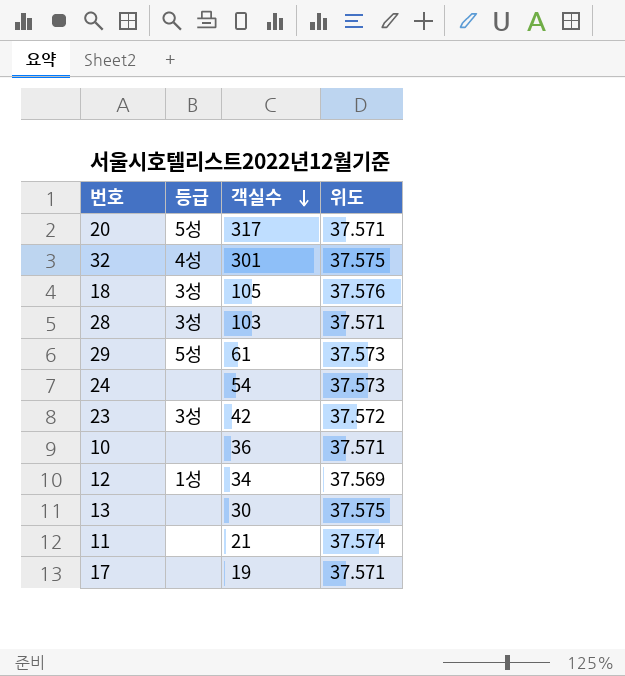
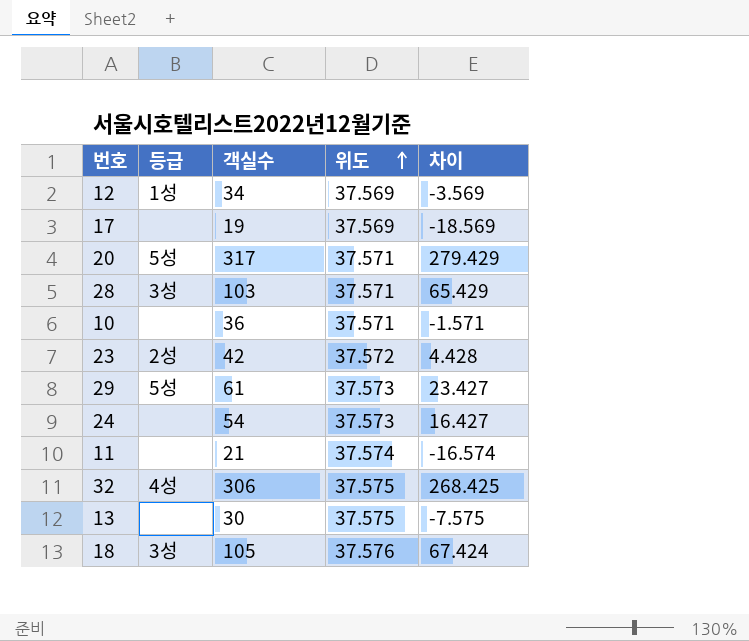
row order: 객실수 descending -> 위도 ascending
column 차이 | formula: none -> [객실수] - [위도]
17 | 위도: 37.571 -> 37.569
23 | 등급: 3성 -> 2성
32 | 객실수: 301 -> 306

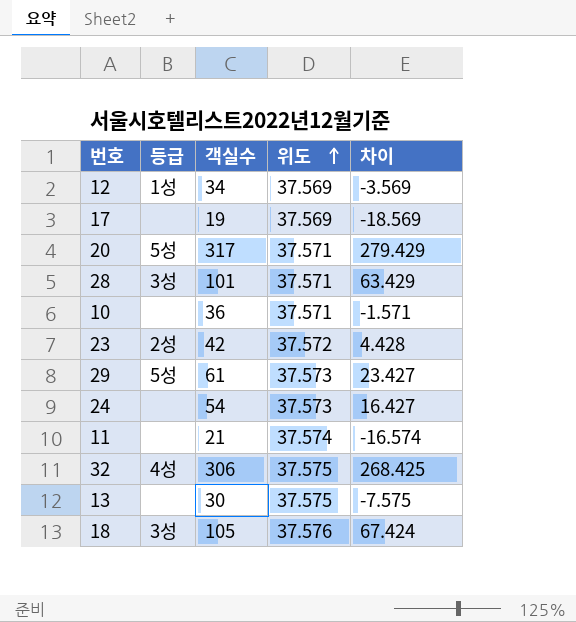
28 | 객실수: 103 -> 101
28 | 차이: 65.429 -> 63.429

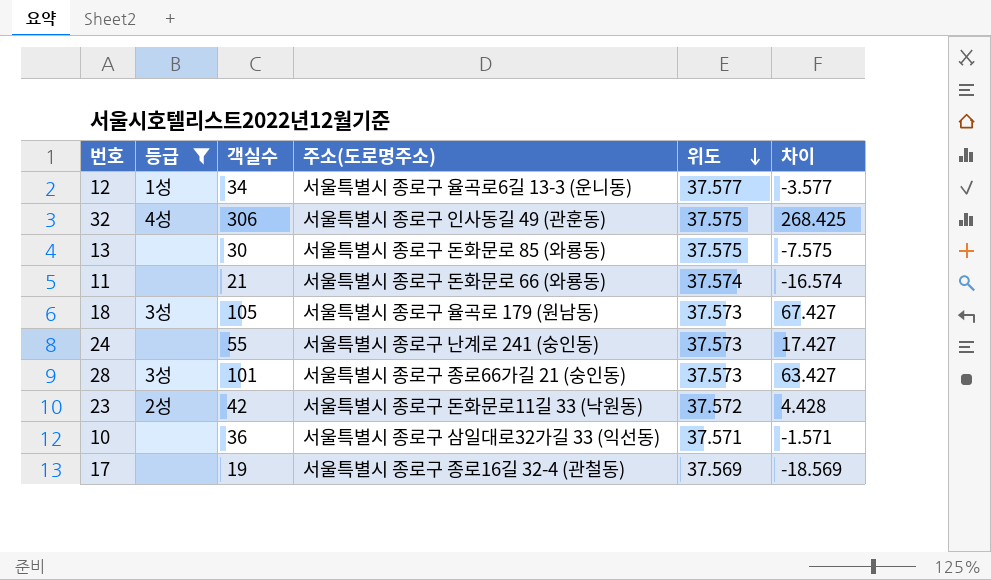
filter: none -> 등급 != 5성
row order: 위도 ascending -> 위도 descending
column 주소(도로명주소) | position: none -> 4
12 | 위도: 37.569 -> 37.577
12 | 차이: -3.569 -> -3.577
18 | 위도: 37.576 -> 37.573
18 | 차이: 67.424 -> 67.427
24 | 객실수: 54 -> 55
24 | 차이: 16.427 -> 17.427
28 | 위도: 37.571 -> 37.573
28 | 차이: 63.429 -> 63.427

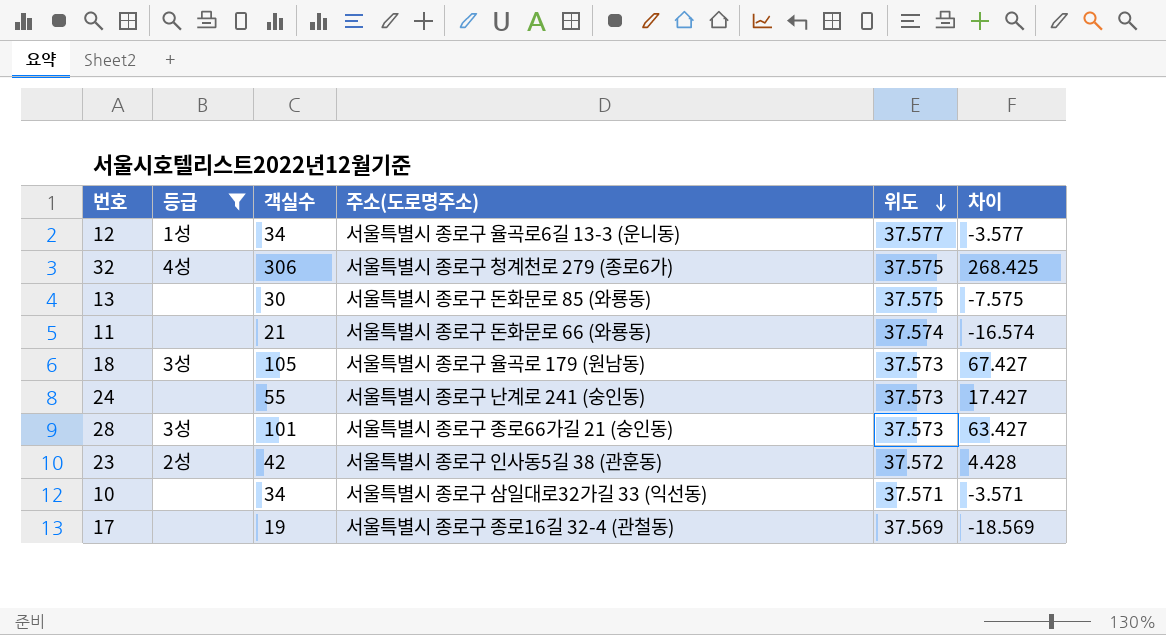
32 | 주소(도로명주소): 서울특별시 종로구 인사동길 49 (관훈동) -> 서울특별시 종로구 청계천로 279 (종로6가)
23 | 주소(도로명주소): 서울특별시 종로구 돈화문로11길 33 (낙원동) -> 서울특별시 종로구 인사동5길 38 (관훈동)
10 | 객실수: 36 -> 34
10 | 차이: -1.571 -> -3.571

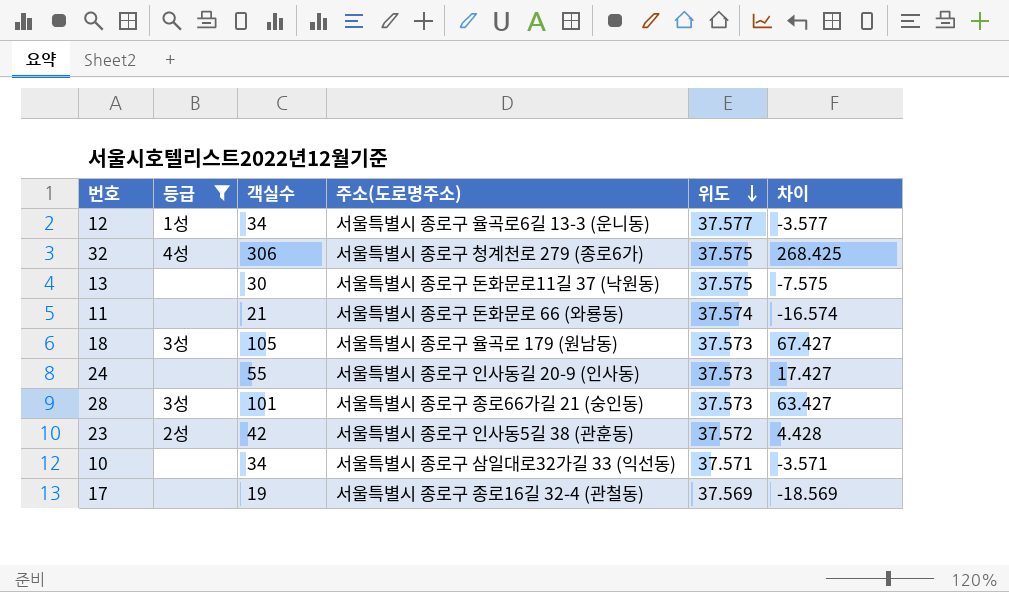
13 | 주소(도로명주소): 서울특별시 종로구 돈화문로 85 (와룡동) -> 서울특별시 종로구 돈화문로11길 37 (낙원동)
24 | 주소(도로명주소): 서울특별시 종로구 난계로 241 (숭인동) -> 서울특별시 종로구 인사동길 20-9 (인사동)

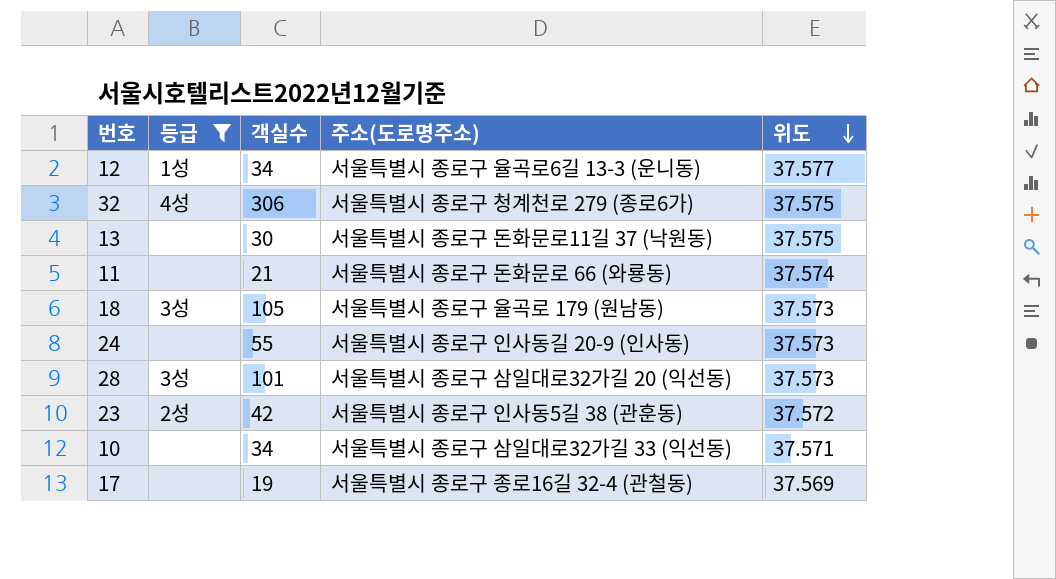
column 차이 | formula: [객실수] - [위도] -> none
28 | 주소(도로명주소): 서울특별시 종로구 종로66가길 21 (숭인동) -> 서울특별시 종로구 삼일대로32가길 20 (익선동)

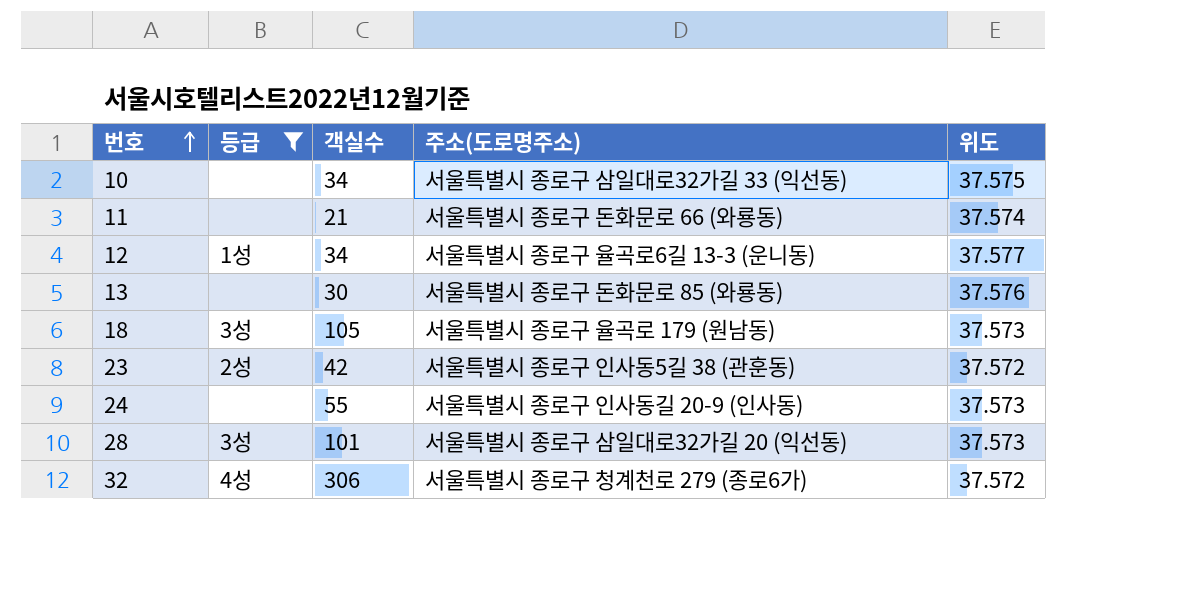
row order: 위도 descending -> 번호 ascending
row 17: none | 19 | 서울특별시 종로구 종로16길 32-4 (관철동) | 37.569 -> none
10 | 위도: 37.571 -> 37.575
13 | 주소(도로명주소): 서울특별시 종로구 돈화문로11길 37 (낙원동) -> 서울특별시 종로구 돈화문로 85 (와룡동)
13 | 위도: 37.575 -> 37.576
32 | 위도: 37.575 -> 37.572

